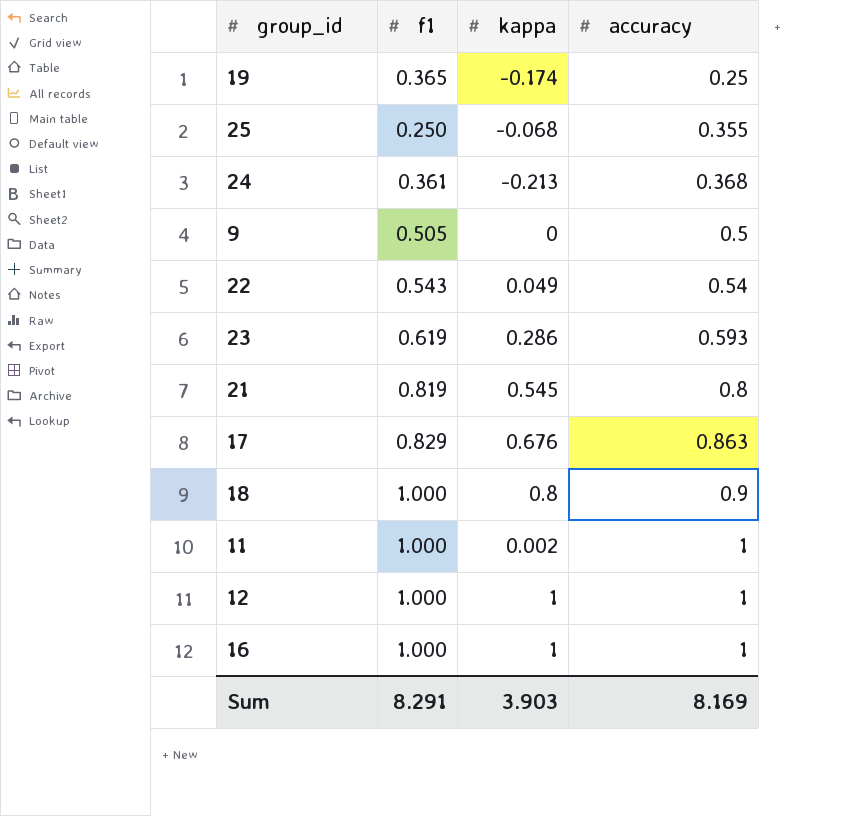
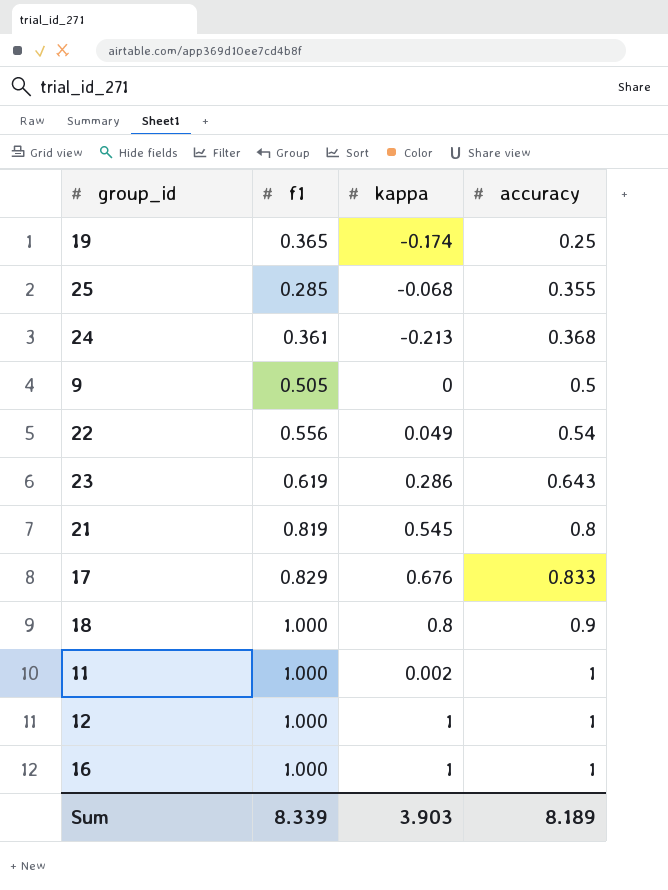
25 | f1: 0.250 -> 0.285
22 | f1: 0.543 -> 0.556
23 | accuracy: 0.593 -> 0.643
17 | accuracy: 0.863 -> 0.833
Sum | f1: 8.291 -> 8.339
Sum | accuracy: 8.169 -> 8.189

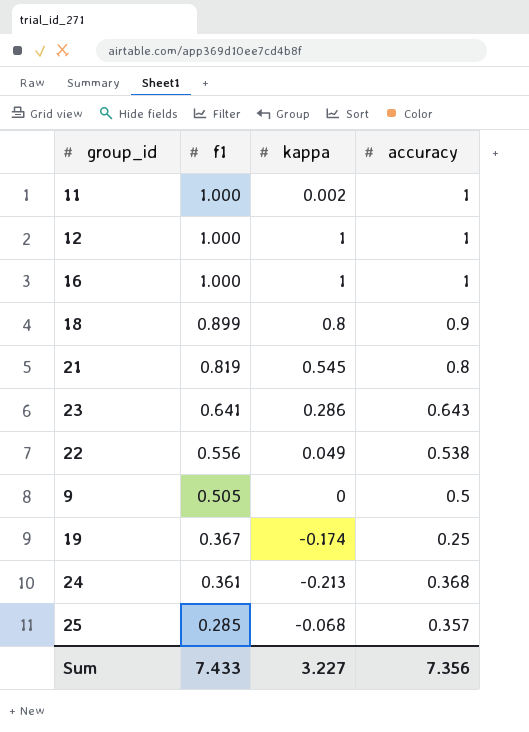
row order: accuracy ascending -> f1 descending
row 17: 0.829 | 0.676 | 0.833 -> none
18 | f1: 1.000 -> 0.899
23 | f1: 0.619 -> 0.641
22 | accuracy: 0.54 -> 0.538
19 | f1: 0.365 -> 0.367
25 | accuracy: 0.355 -> 0.357
Sum | f1: 8.339 -> 7.433
Sum | kappa: 3.903 -> 3.227
Sum | accuracy: 8.189 -> 7.356

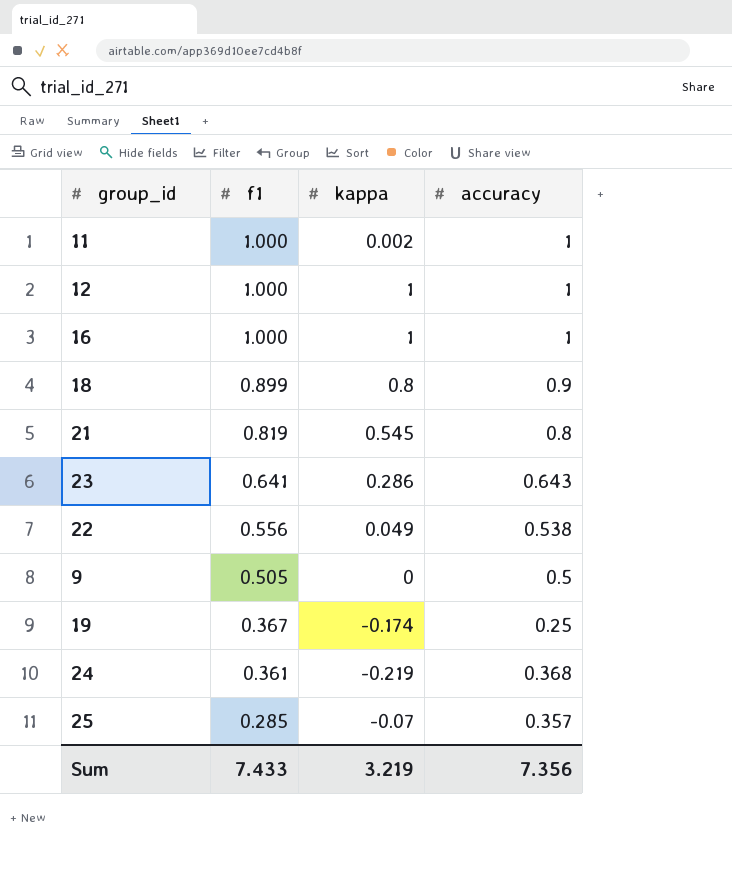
24 | kappa: -0.213 -> -0.219
25 | kappa: -0.068 -> -0.07
Sum | kappa: 3.227 -> 3.219

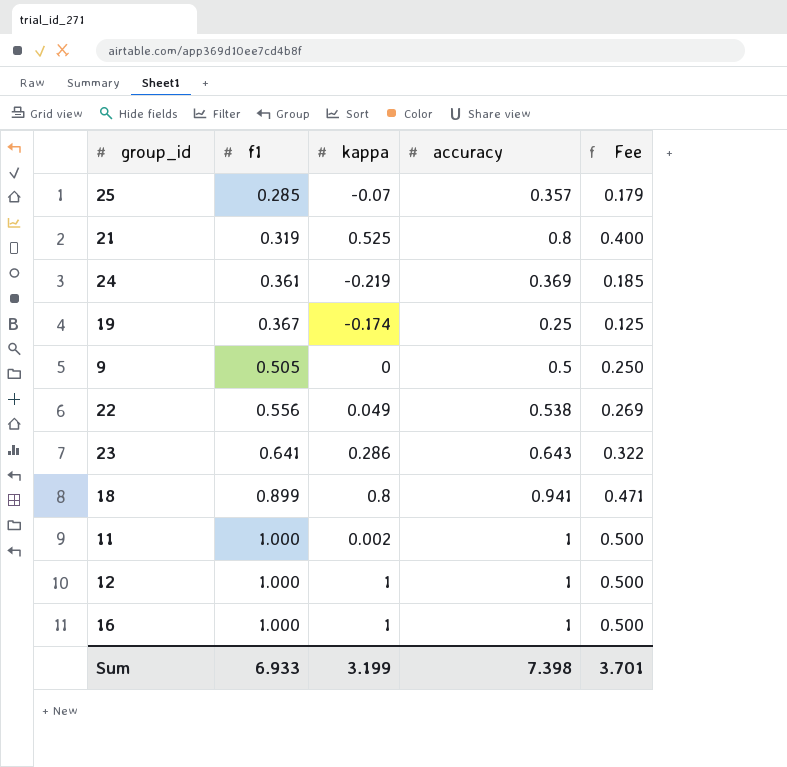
row order: f1 descending -> f1 ascending
column Fee | formula: none -> [accuracy] * 0.5
21 | f1: 0.819 -> 0.319
21 | kappa: 0.545 -> 0.525
24 | accuracy: 0.368 -> 0.369
18 | accuracy: 0.9 -> 0.941
Sum | f1: 7.433 -> 6.933
Sum | kappa: 3.219 -> 3.199
Sum | accuracy: 7.356 -> 7.398

